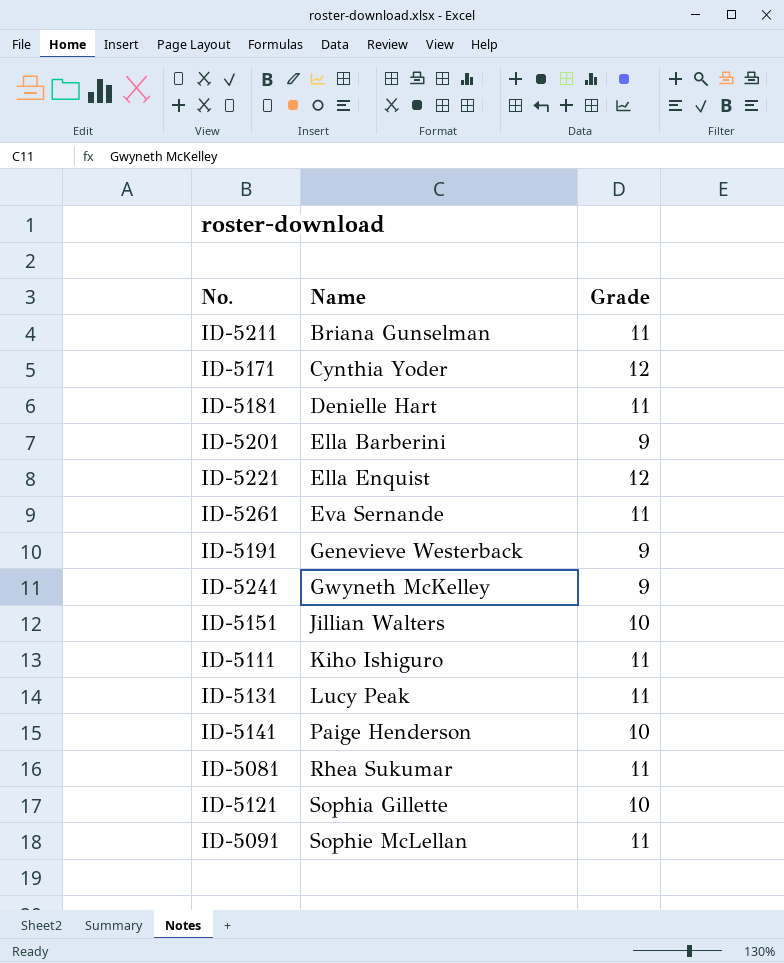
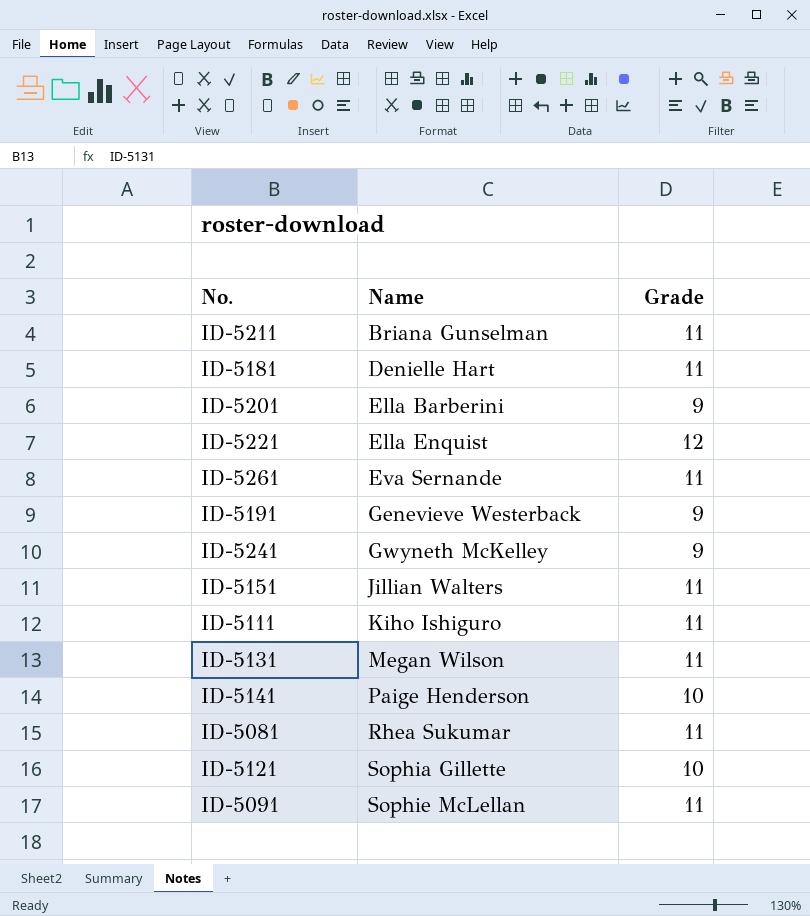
row ID-5171: Cynthia Yoder | 12 -> none
ID-5151 | Grade: 10 -> 11
ID-5131 | Name: Lucy Peak -> Megan Wilson

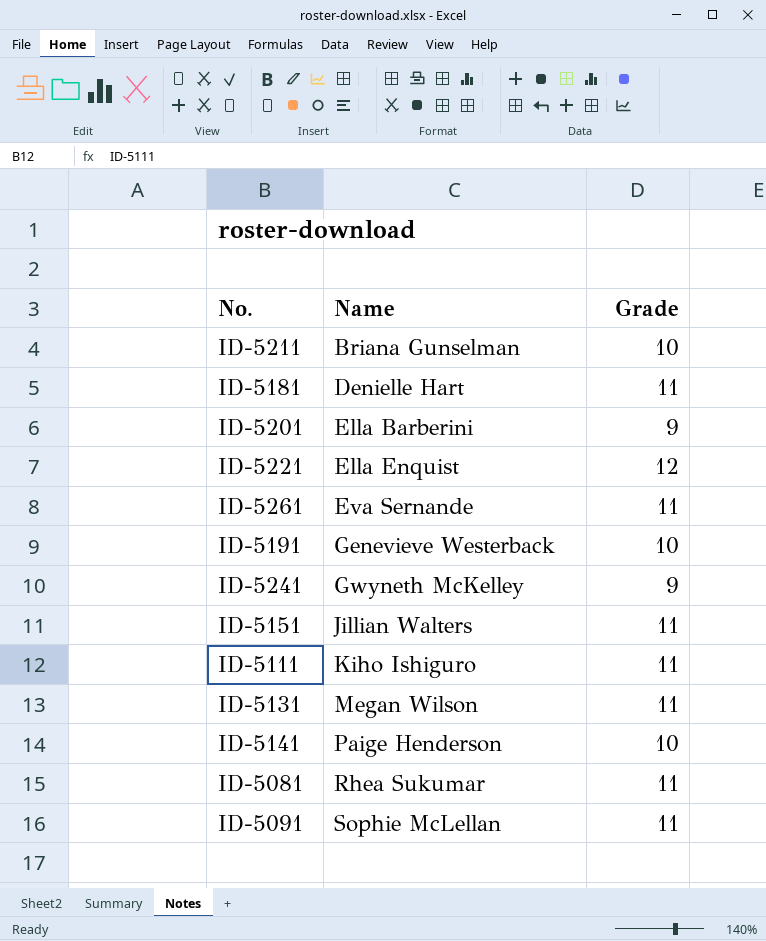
row ID-5121: Sophia Gillette | 10 -> none
ID-5211 | Grade: 11 -> 10
ID-5191 | Grade: 9 -> 10

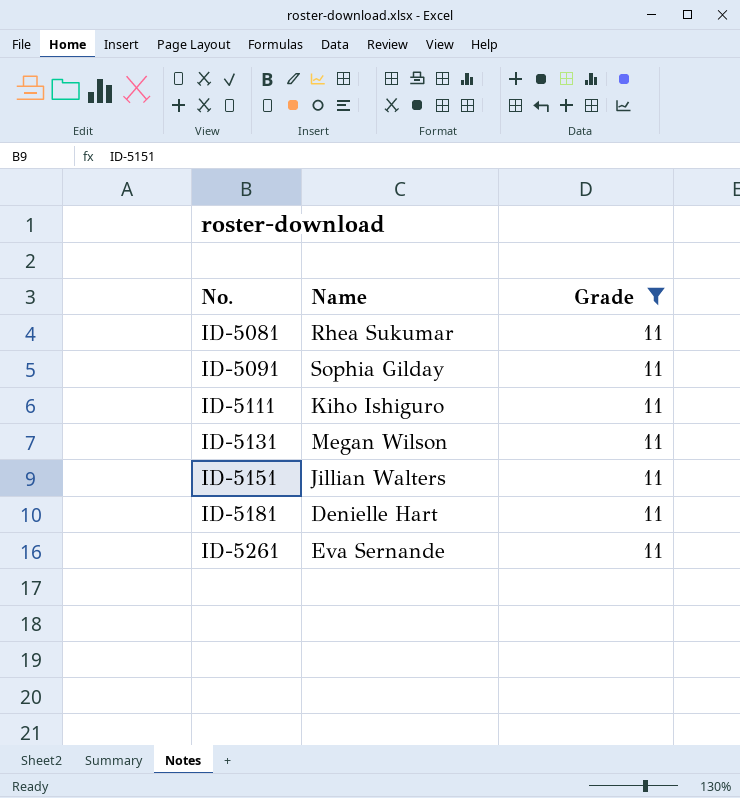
filter: none -> Grade = 11
row order: Name ascending -> No. ascending
ID-5091 | Name: Sophie McLellan -> Sophia Gilday

